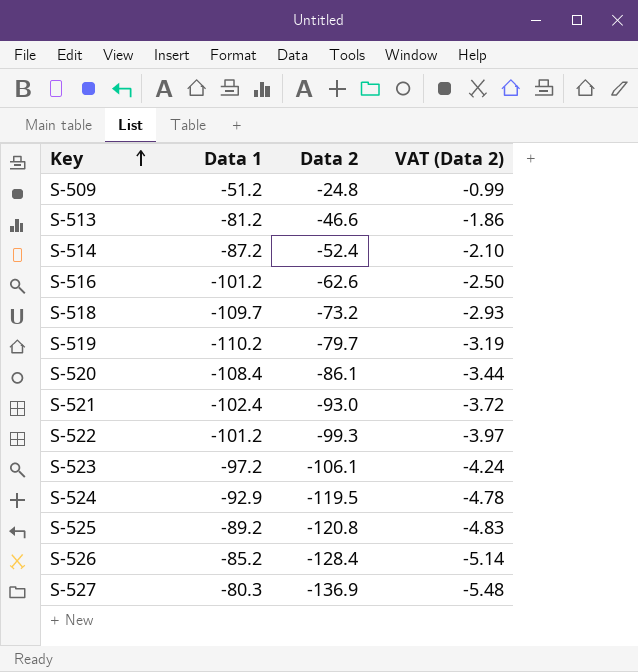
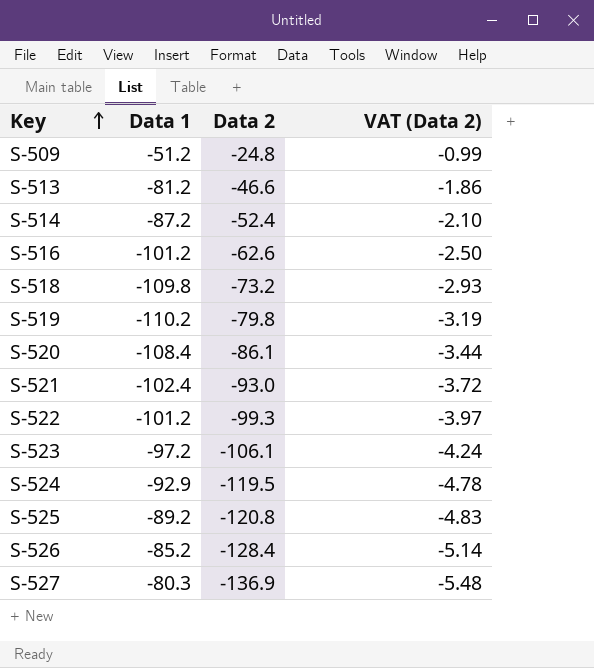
S-518 | Data 1: -109.7 -> -109.8
S-519 | Data 2: -79.7 -> -79.8

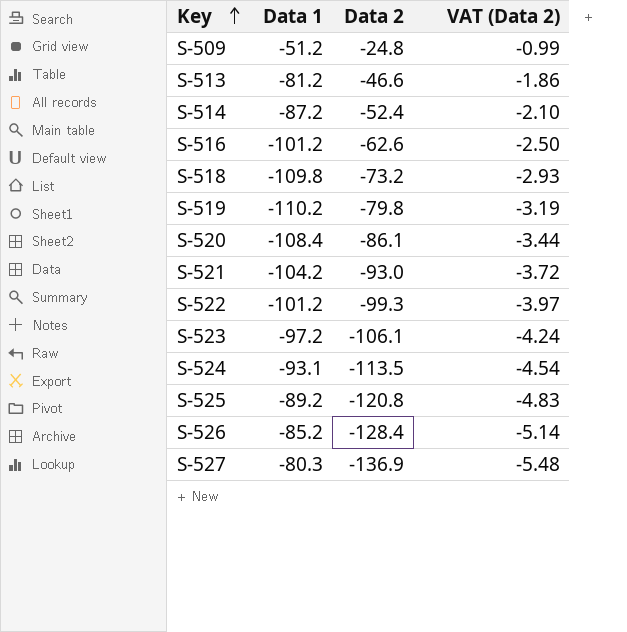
S-521 | Data 1: -102.4 -> -104.2
S-524 | Data 1: -92.9 -> -93.1
S-524 | Data 2: -119.5 -> -113.5
S-524 | VAT (Data 2): -4.78 -> -4.54

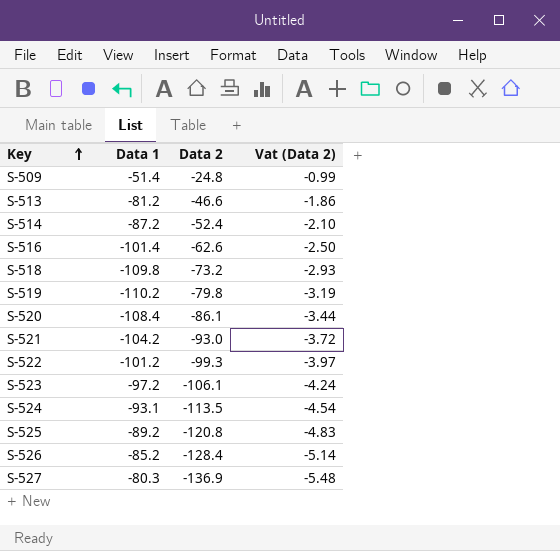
column name: VAT (Data 2) -> Vat (Data 2)
S-509 | Data 1: -51.2 -> -51.4
S-516 | Data 1: -101.2 -> -101.4

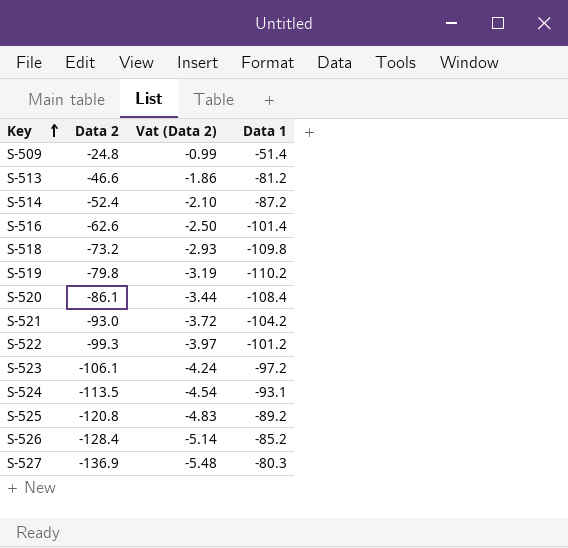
column Data 1 | position: 2 -> 4

